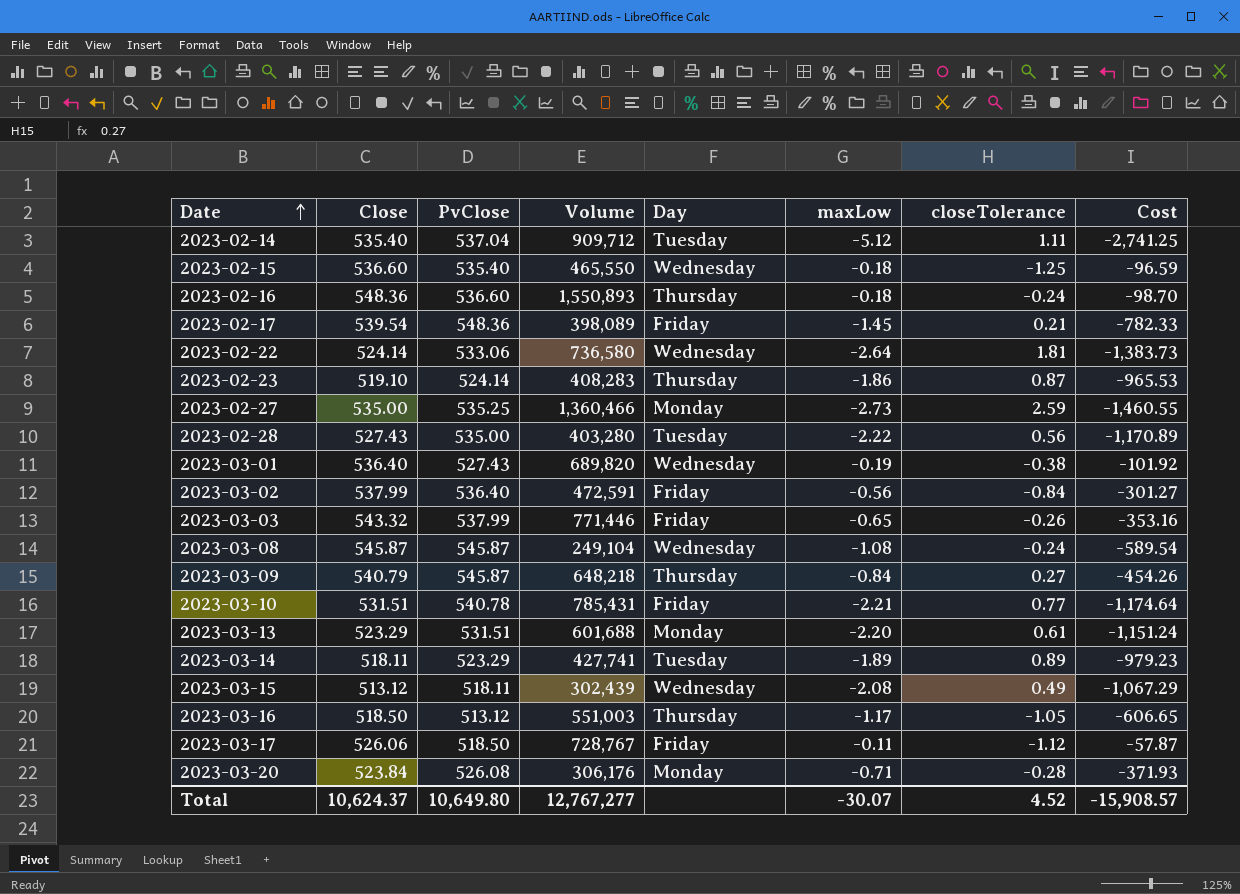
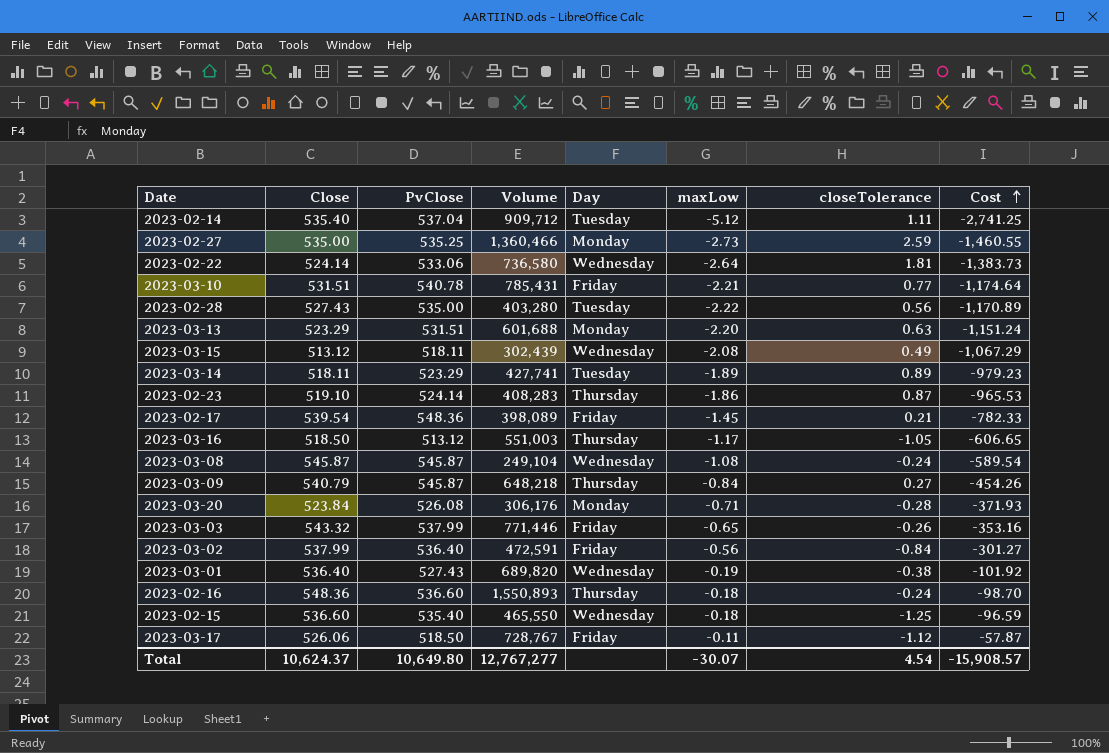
row order: Date ascending -> Cost ascending
2023-03-13 | closeTolerance: 0.61 -> 0.63
Total | closeTolerance: 4.52 -> 4.54

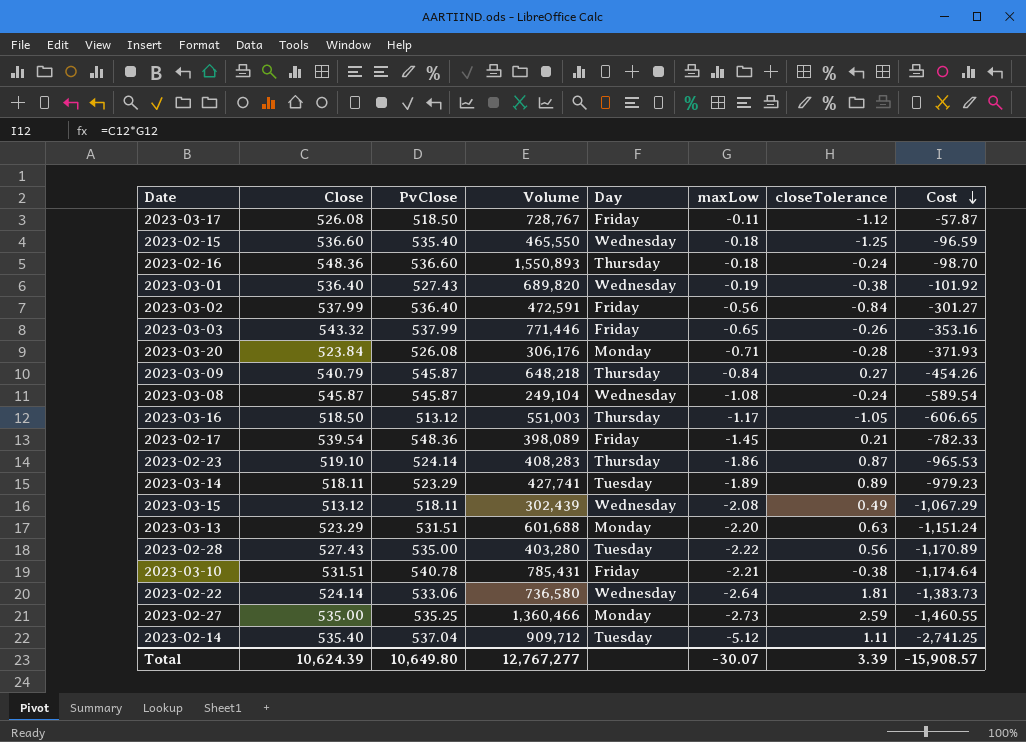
row order: Cost ascending -> Cost descending
2023-03-17 | Close: 526.06 -> 526.08
2023-03-10 | closeTolerance: 0.77 -> -0.38
Total | Close: 10,624.37 -> 10,624.39
Total | closeTolerance: 4.54 -> 3.39

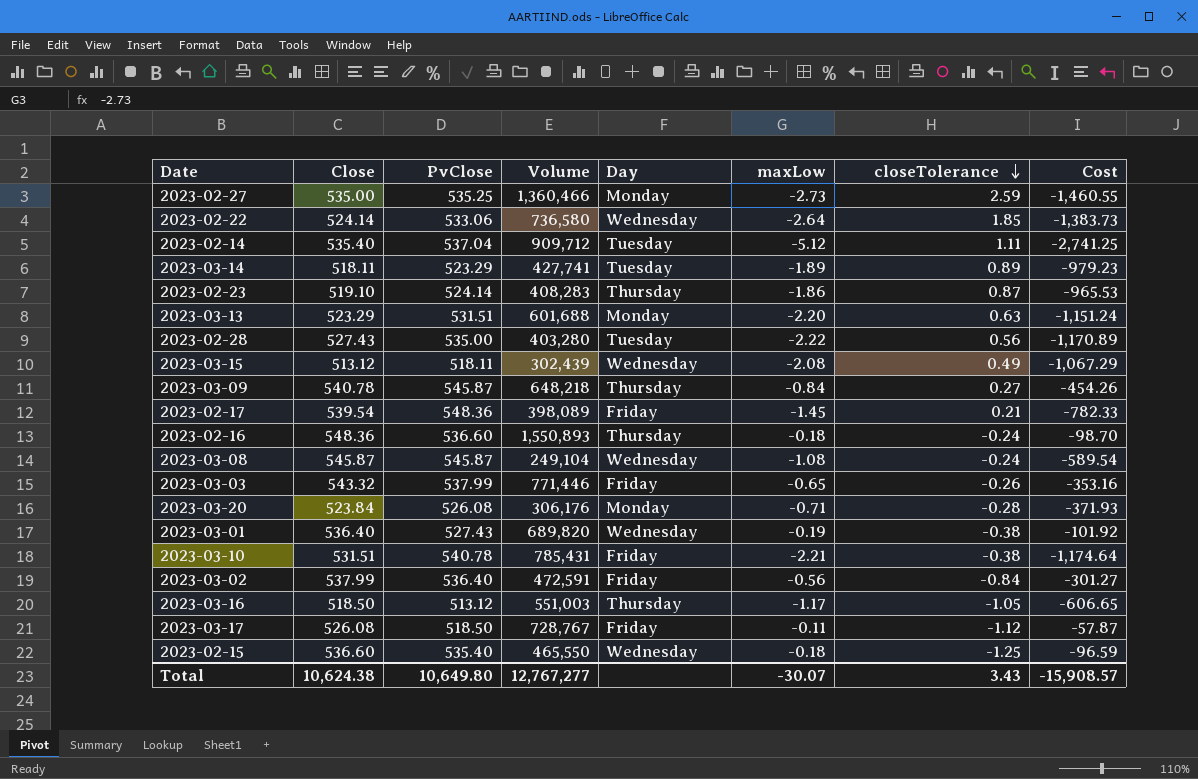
row order: Cost descending -> closeTolerance descending
2023-02-22 | closeTolerance: 1.81 -> 1.85
2023-03-09 | Close: 540.79 -> 540.78
Total | Close: 10,624.39 -> 10,624.38
Total | closeTolerance: 3.39 -> 3.43

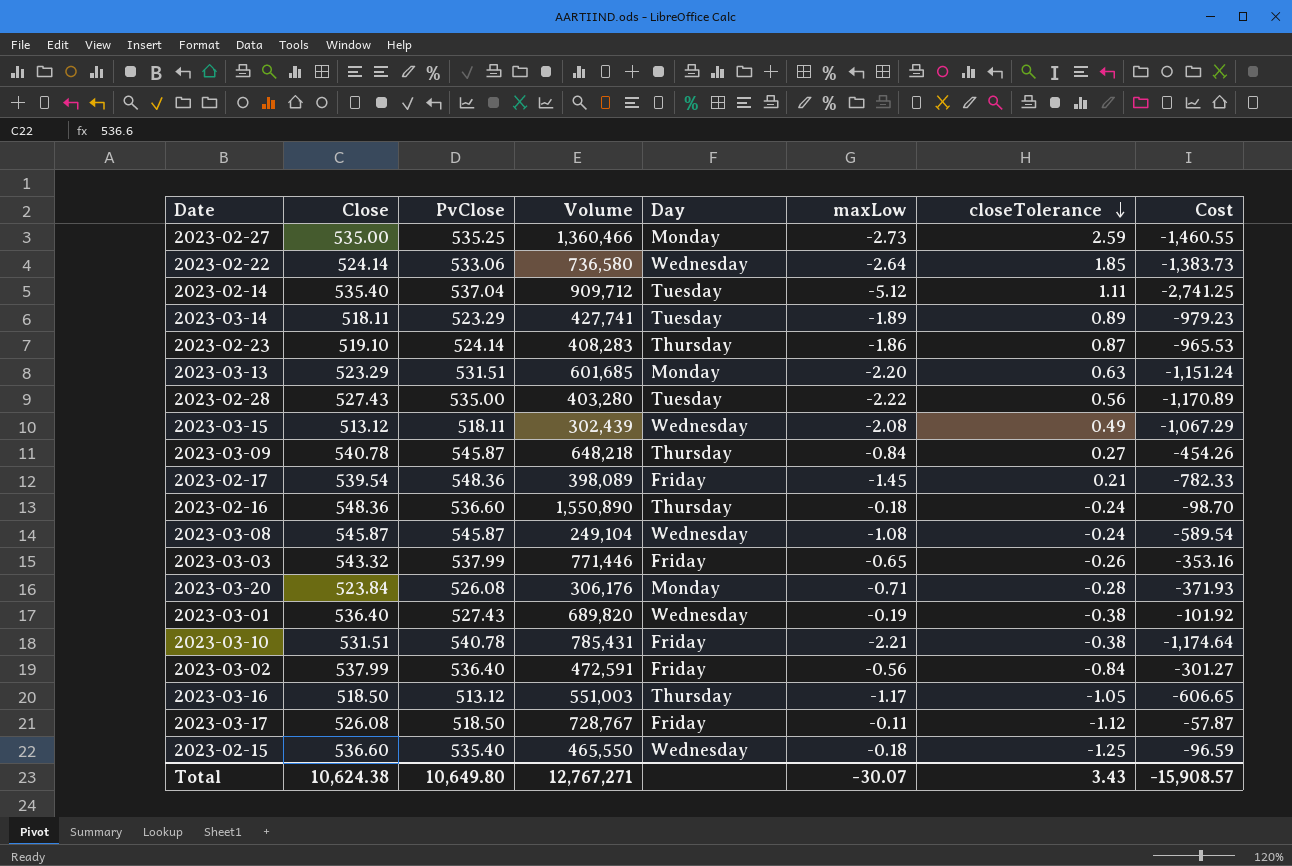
2023-03-13 | Volume: 601,688 -> 601,685
2023-02-16 | Volume: 1,550,893 -> 1,550,890
Total | Volume: 12,767,277 -> 12,767,271

